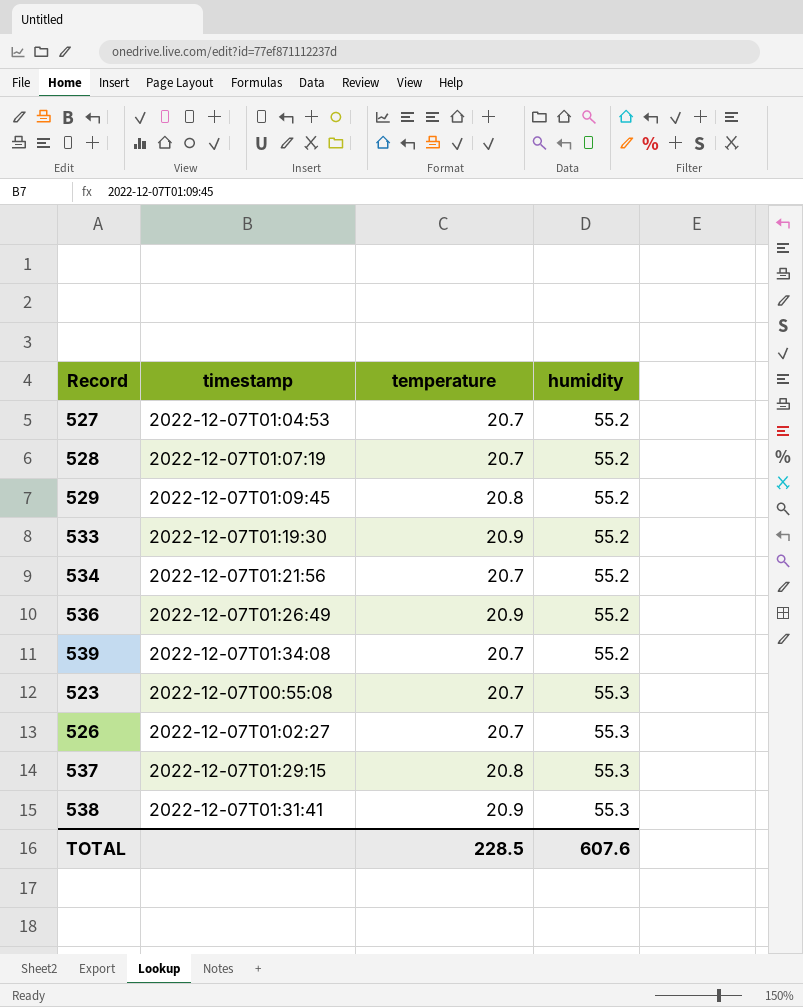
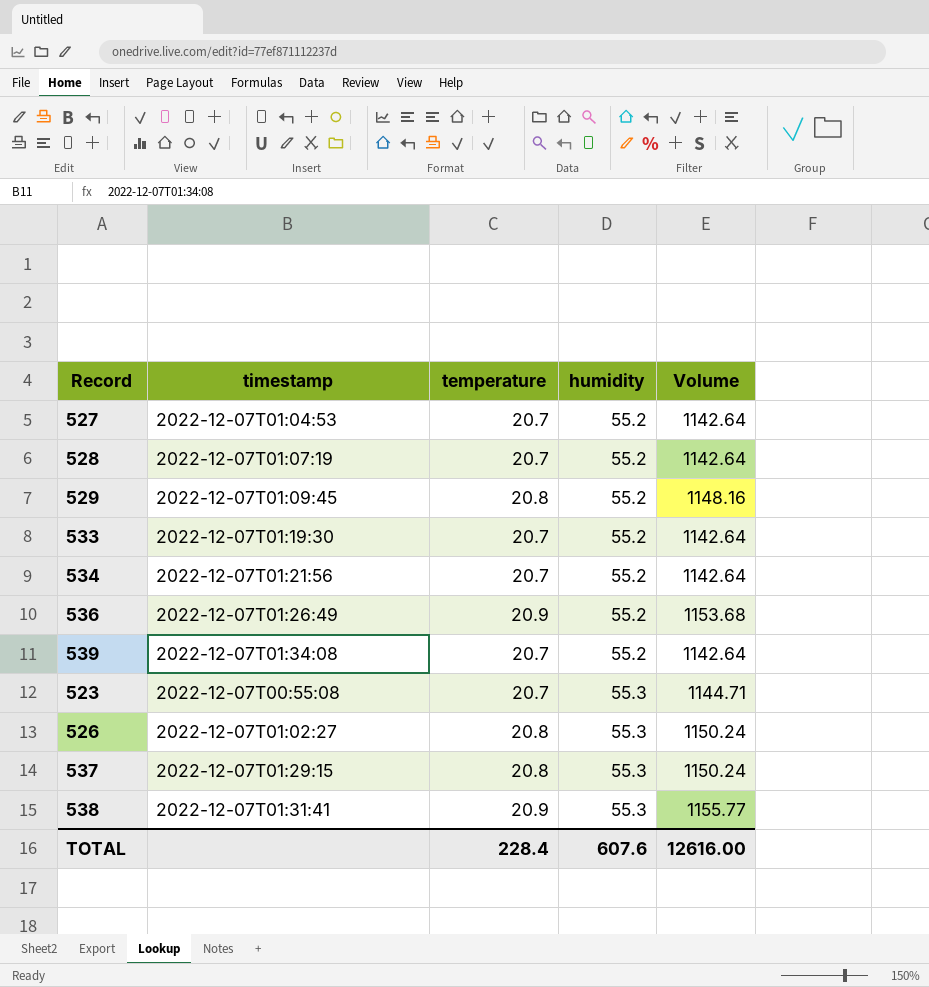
column Volume | formula: none -> [temperature] * [humidity]
533 | temperature: 20.9 -> 20.7
526 | temperature: 20.7 -> 20.8
TOTAL | temperature: 228.5 -> 228.4

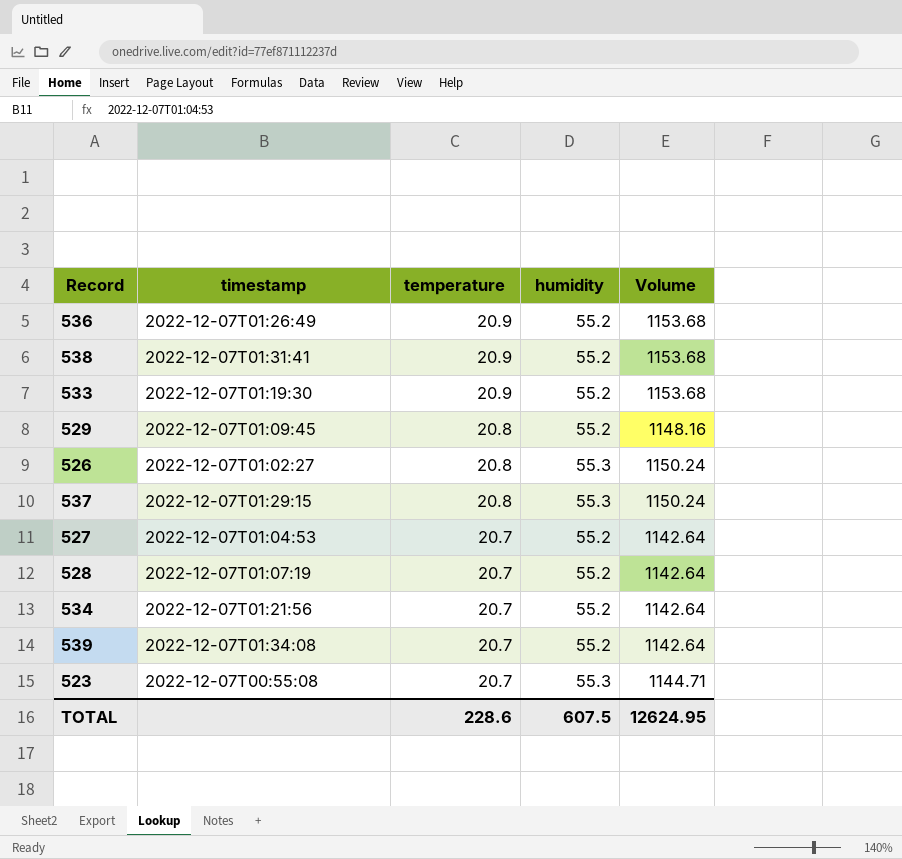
row order: humidity ascending -> temperature descending
538 | humidity: 55.3 -> 55.2
538 | Volume: 1155.77 -> 1153.68
533 | temperature: 20.7 -> 20.9
533 | Volume: 1142.64 -> 1153.68
TOTAL | temperature: 228.4 -> 228.6
TOTAL | humidity: 607.6 -> 607.5
TOTAL | Volume: 12616.00 -> 12624.95

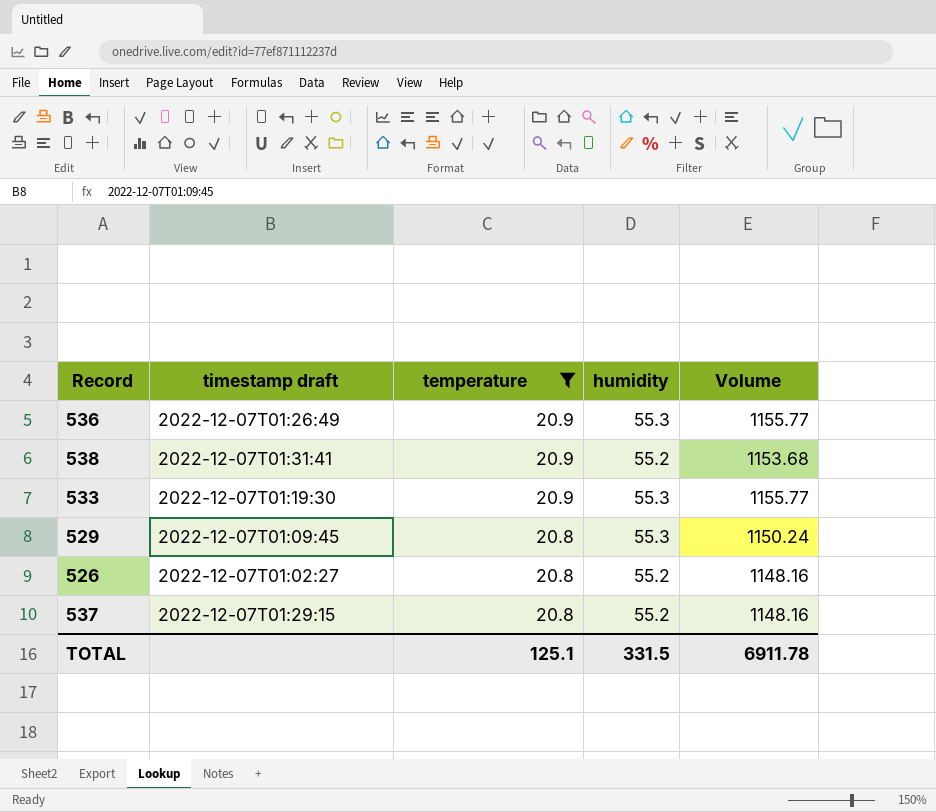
filter: none -> temperature != 20.7
column name: timestamp -> timestamp draft
536 | humidity: 55.2 -> 55.3
536 | Volume: 1153.68 -> 1155.77
533 | humidity: 55.2 -> 55.3
533 | Volume: 1153.68 -> 1155.77
529 | humidity: 55.2 -> 55.3
529 | Volume: 1148.16 -> 1150.24
526 | humidity: 55.3 -> 55.2
526 | Volume: 1150.24 -> 1148.16
537 | humidity: 55.3 -> 55.2
537 | Volume: 1150.24 -> 1148.16
TOTAL | temperature: 228.6 -> 125.1
TOTAL | humidity: 607.5 -> 331.5
TOTAL | Volume: 12624.95 -> 6911.78

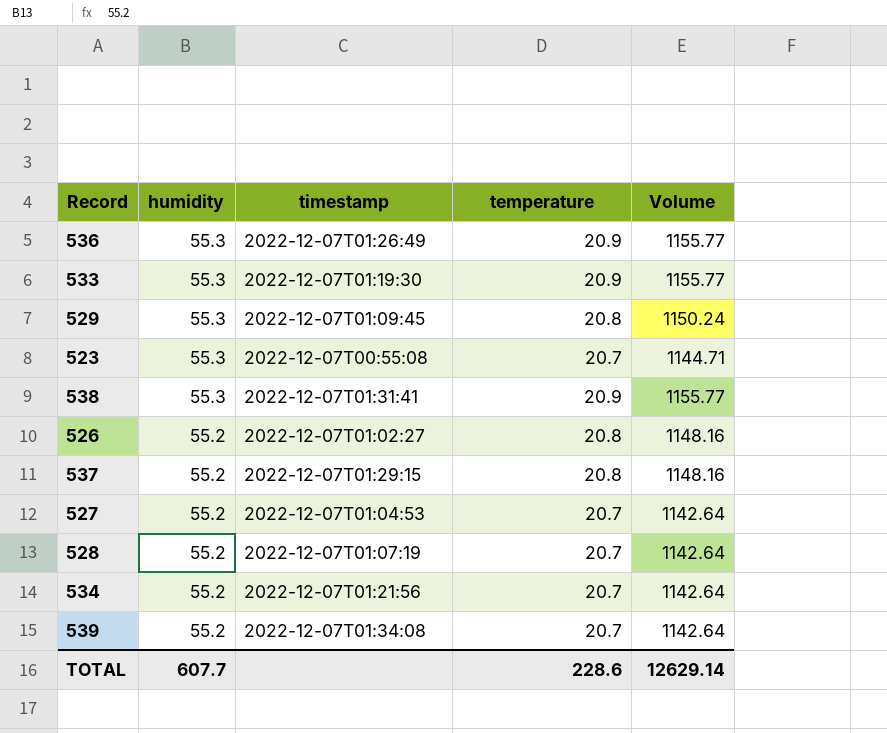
filter: temperature != 20.7 -> none
row order: temperature descending -> humidity descending
column humidity | position: 4 -> 2
column name: timestamp draft -> timestamp
538 | humidity: 55.2 -> 55.3
538 | Volume: 1153.68 -> 1155.77
TOTAL | humidity: 331.5 -> 607.7
TOTAL | temperature: 125.1 -> 228.6
TOTAL | Volume: 6911.78 -> 12629.14

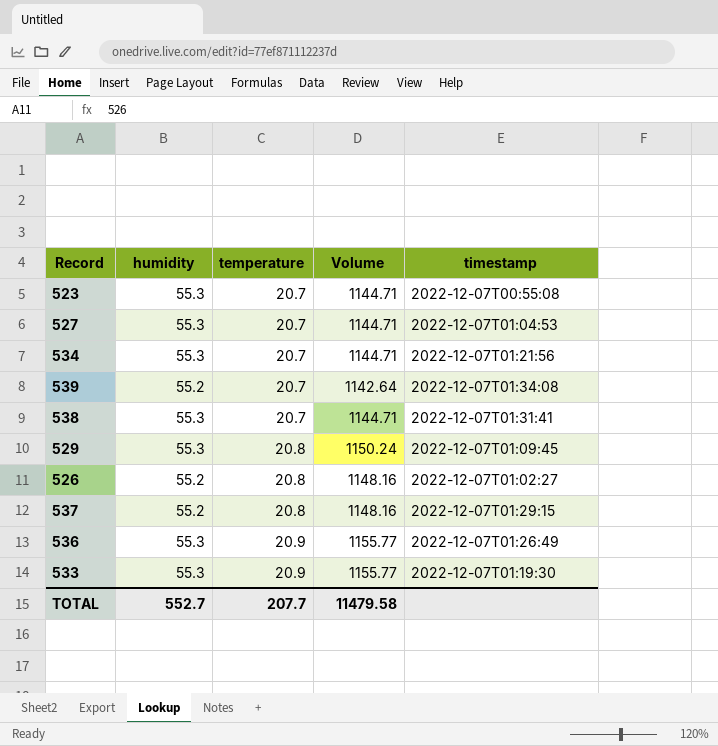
row order: humidity descending -> temperature ascending
column timestamp | position: 3 -> 5
row 528: 55.2 | 2022-12-07T01:07:19 | 20.7 | 1142.64 -> none
527 | humidity: 55.2 -> 55.3
527 | Volume: 1142.64 -> 1144.71
534 | humidity: 55.2 -> 55.3
534 | Volume: 1142.64 -> 1144.71
538 | temperature: 20.9 -> 20.7
538 | Volume: 1155.77 -> 1144.71
TOTAL | humidity: 607.7 -> 552.7
TOTAL | temperature: 228.6 -> 207.7
TOTAL | Volume: 12629.14 -> 11479.58

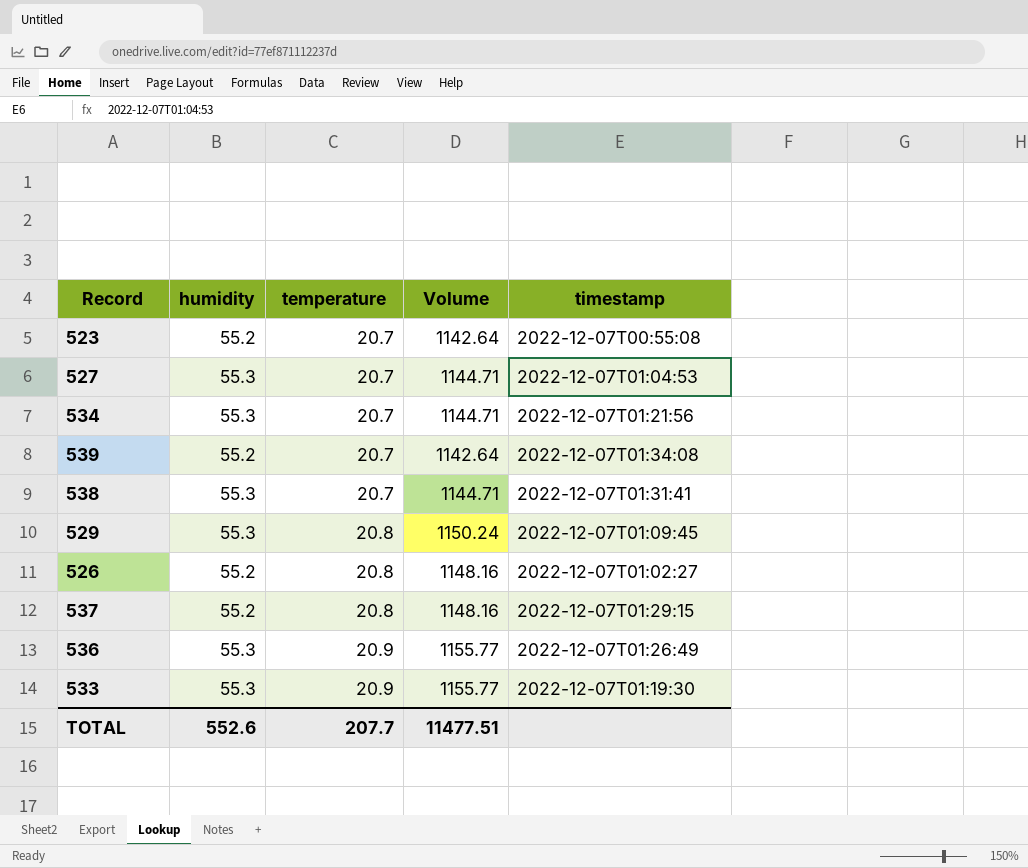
523 | humidity: 55.3 -> 55.2
523 | Volume: 1144.71 -> 1142.64
TOTAL | humidity: 552.7 -> 552.6
TOTAL | Volume: 11479.58 -> 11477.51

